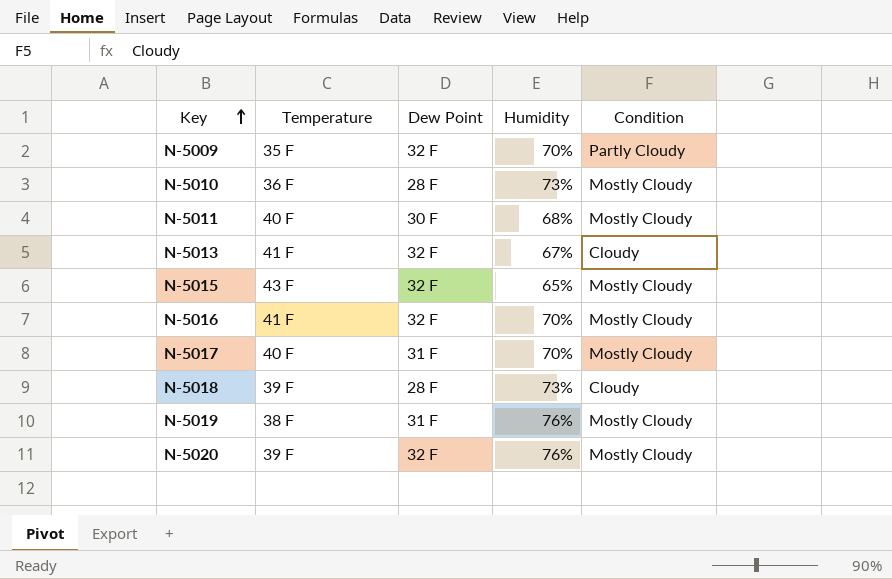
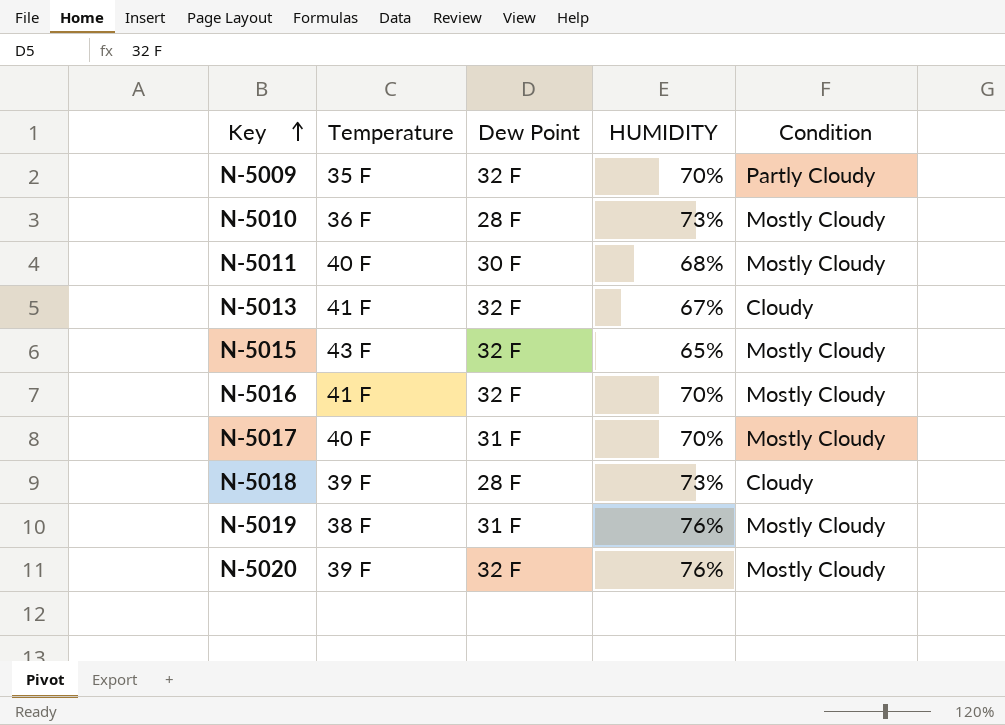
column name: Humidity -> HUMIDITY

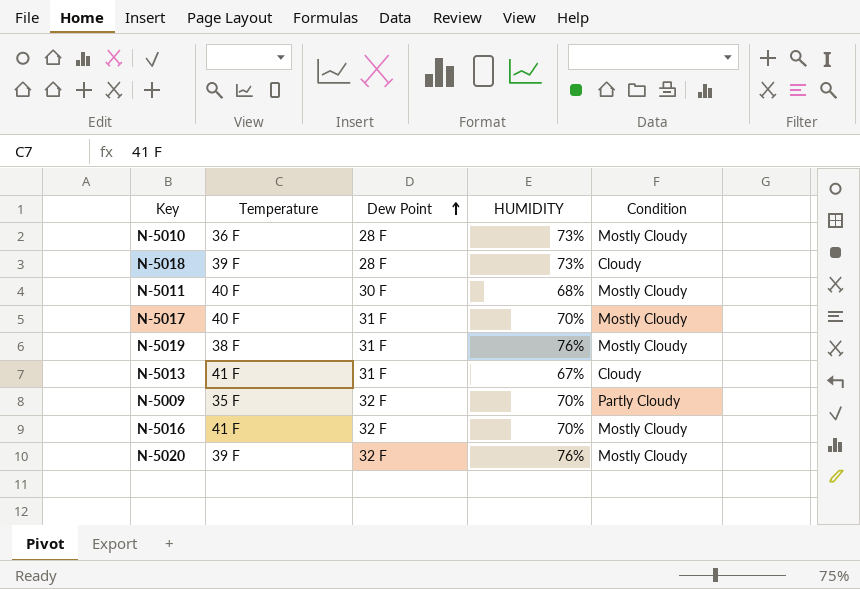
row order: Key ascending -> Dew Point ascending
row N-5015: 43 F | 32 F | 65% | Mostly Cloudy -> none
N-5013 | Dew Point: 32 F -> 31 F

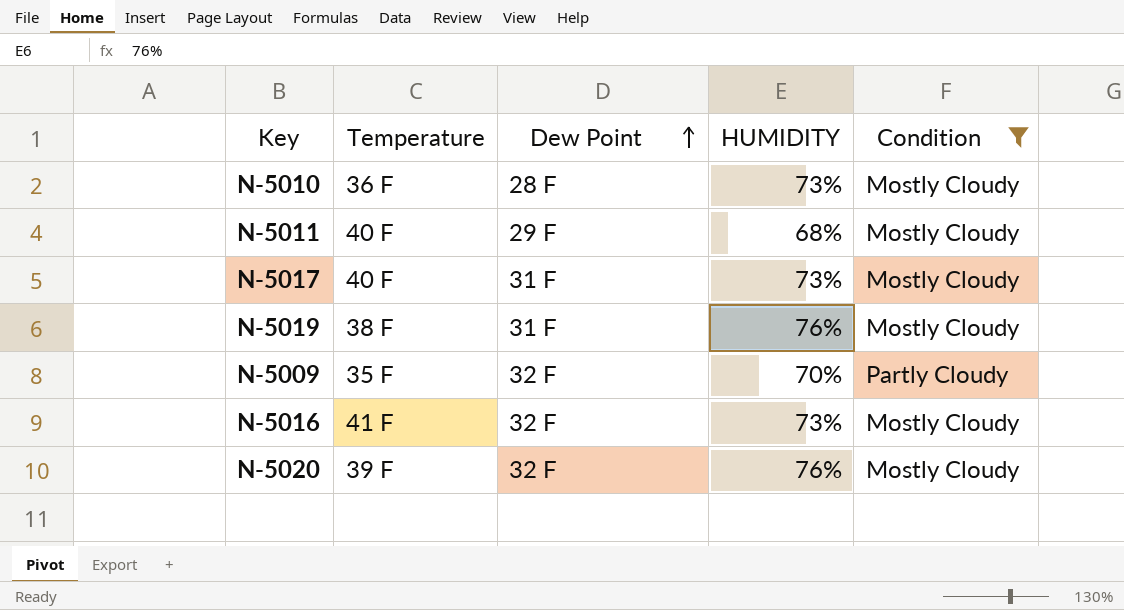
filter: none -> Condition != Cloudy
N-5011 | Dew Point: 30 F -> 29 F
N-5017 | HUMIDITY: 70% -> 73%
N-5016 | HUMIDITY: 70% -> 73%

